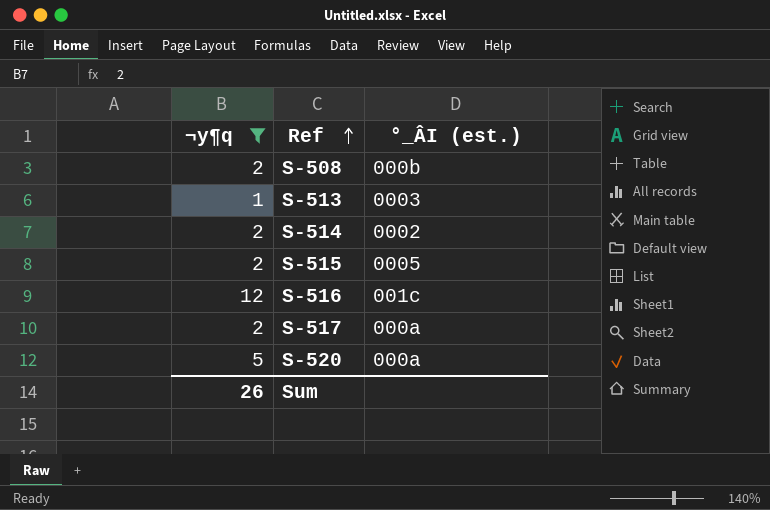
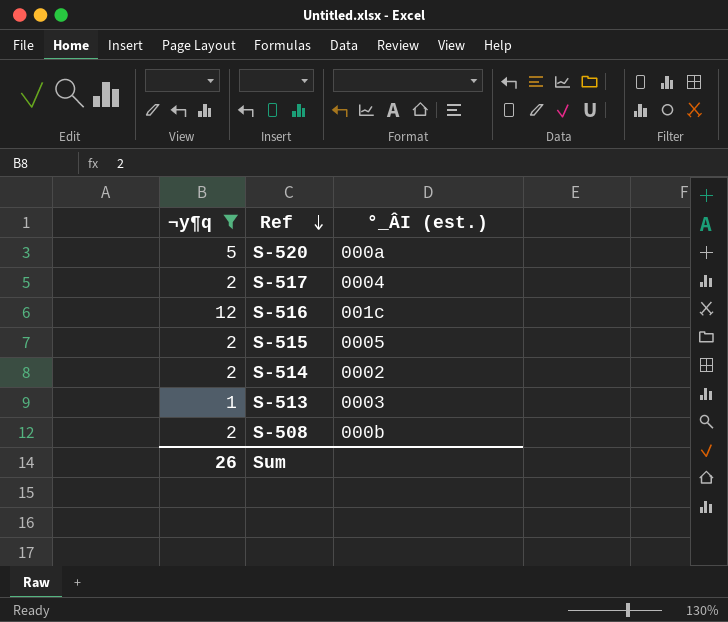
row order: Ref ascending -> Ref descending
S-517 | °_ÂI (est.): 000a -> 0004

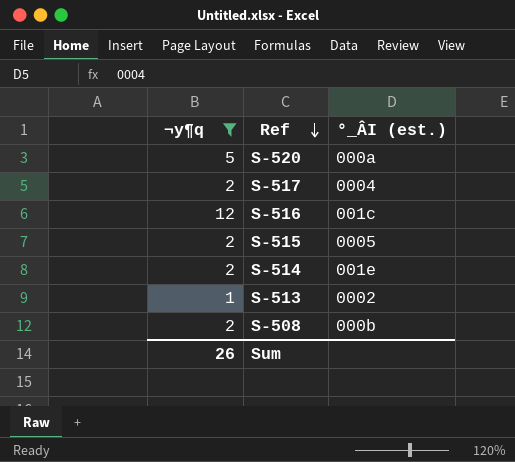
S-514 | °_ÂI (est.): 0002 -> 001e
S-513 | °_ÂI (est.): 0003 -> 0002

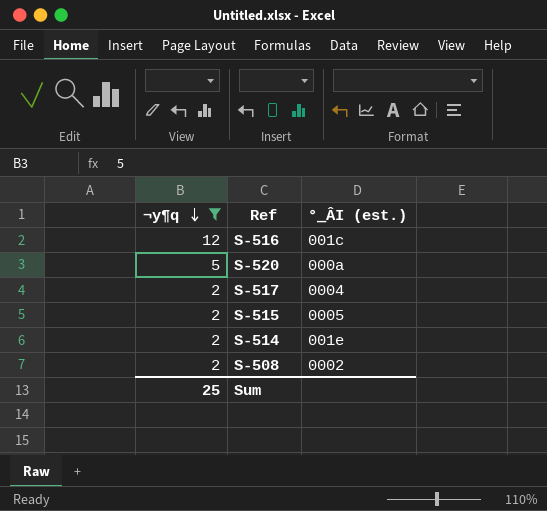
row order: Ref descending -> ¬y¶q descending
row S-513: 1 | 0002 -> none
S-508 | °_ÂI (est.): 000b -> 0002
Sum | ¬y¶q: 26 -> 25

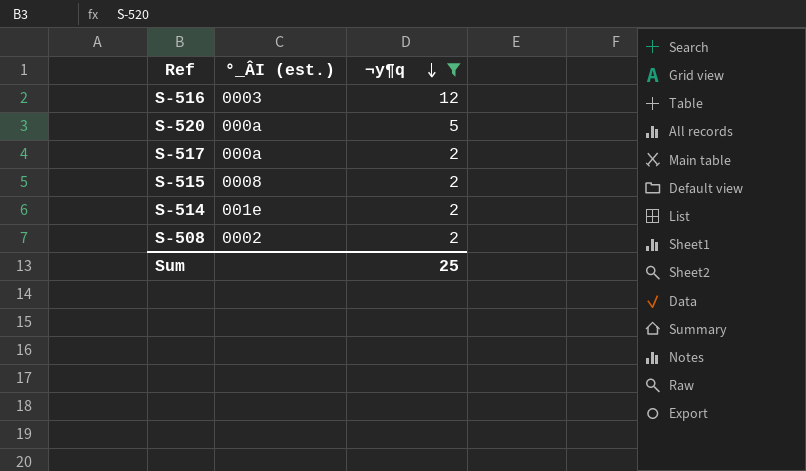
column ¬y¶q | position: 1 -> 3
S-516 | °_ÂI (est.): 001c -> 0003
S-517 | °_ÂI (est.): 0004 -> 000a
S-515 | °_ÂI (est.): 0005 -> 0008

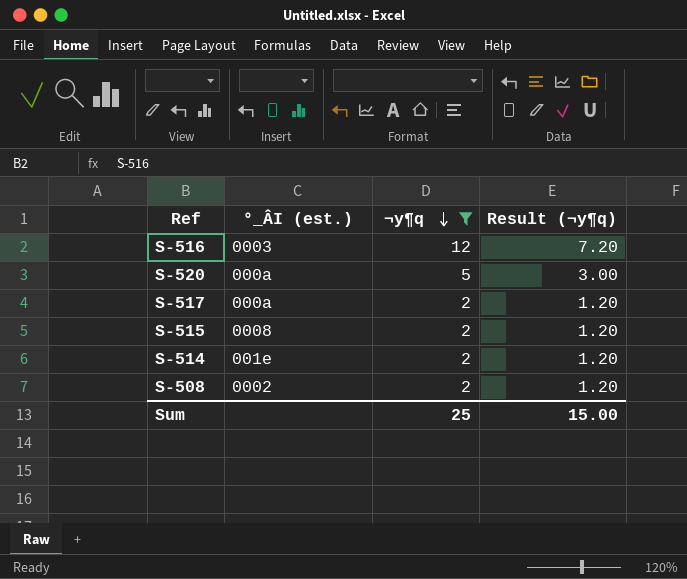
column Result (¬y¶q) | formula: none -> [¬y¶q] * 0.6

